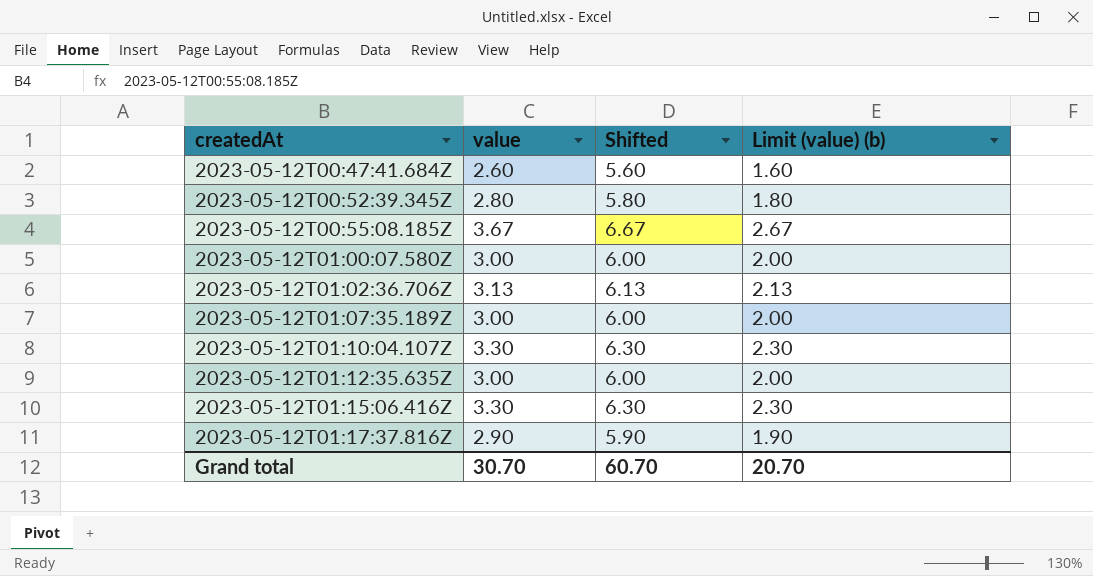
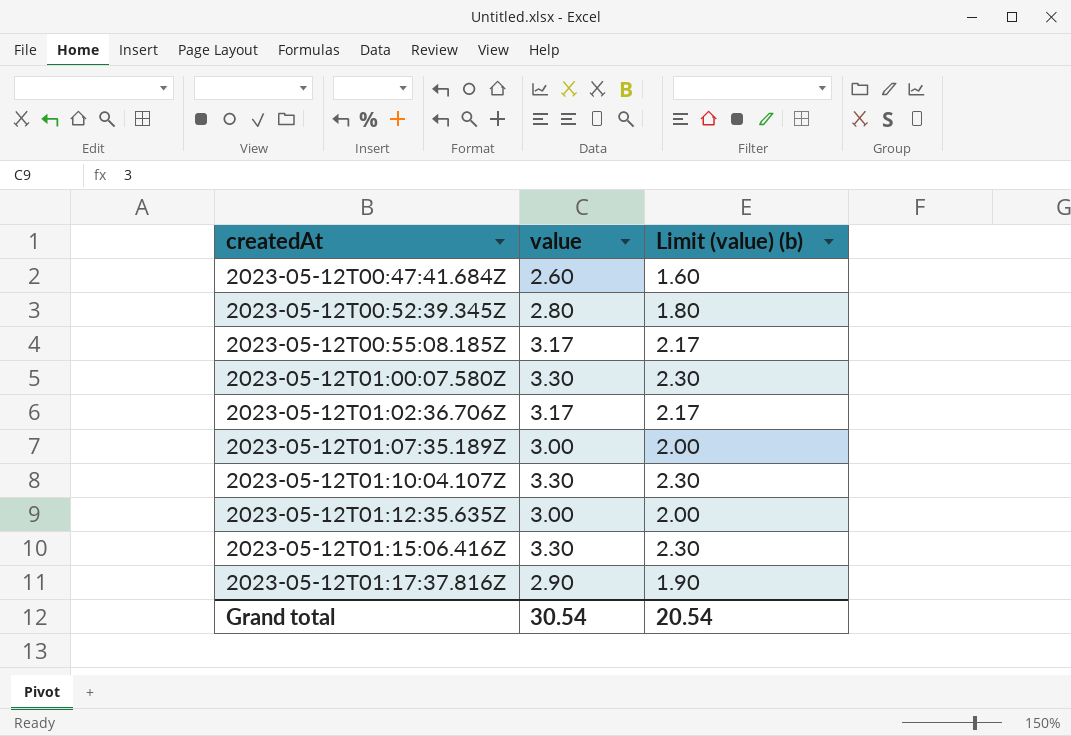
column Shifted | formula: [value] + 3 -> none
2023-05-12T00:55:08.185Z | value: 3.67 -> 3.17
2023-05-12T00:55:08.185Z | Limit (value) (b): 2.67 -> 2.17
2023-05-12T01:00:07.580Z | value: 3.00 -> 3.30
2023-05-12T01:00:07.580Z | Limit (value) (b): 2.00 -> 2.30
2023-05-12T01:02:36.706Z | value: 3.13 -> 3.17
2023-05-12T01:02:36.706Z | Limit (value) (b): 2.13 -> 2.17
Grand total | value: 30.70 -> 30.54
Grand total | Limit (value) (b): 20.70 -> 20.54

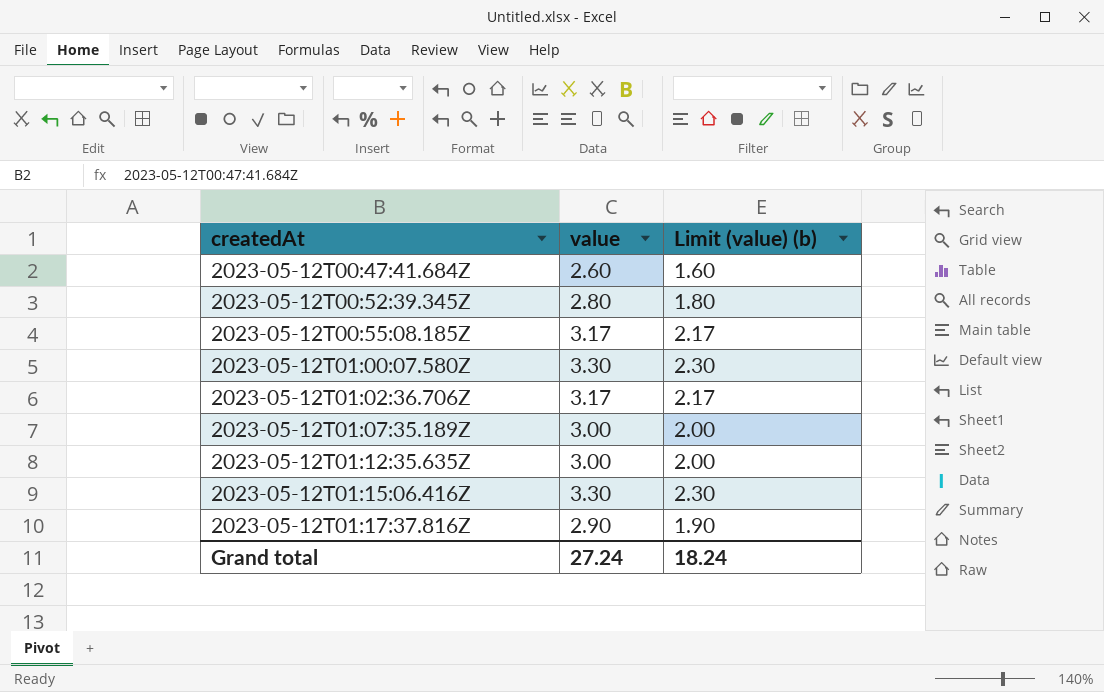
row 2023-05-12T01:10:04.107Z: 3.30 | 2.30 -> none
Grand total | value: 30.54 -> 27.24
Grand total | Limit (value) (b): 20.54 -> 18.24

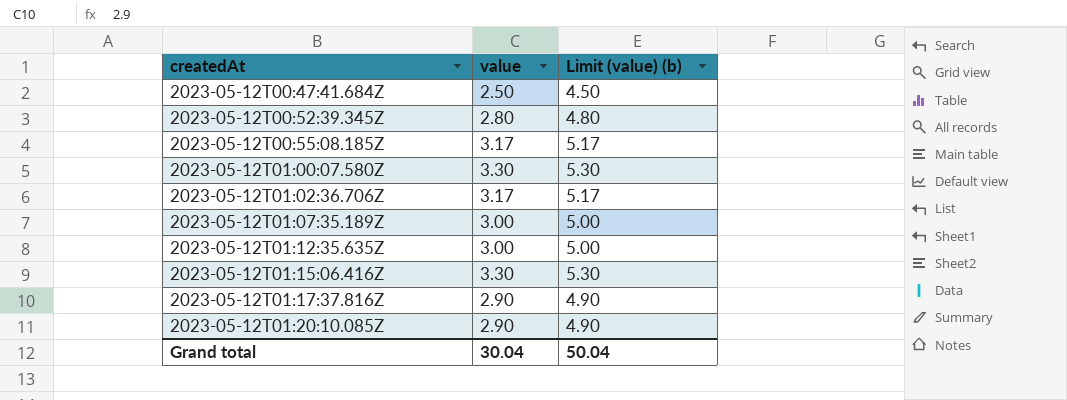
column Limit (value) (b) | formula: [value] - 1 -> [value] + 2
2023-05-12T00:47:41.684Z | value: 2.60 -> 2.50
row 2023-05-12T01:20:10.085Z: none -> 2.90 | 4.90
Grand total | value: 27.24 -> 30.04
Grand total | Limit (value) (b): 18.24 -> 50.04

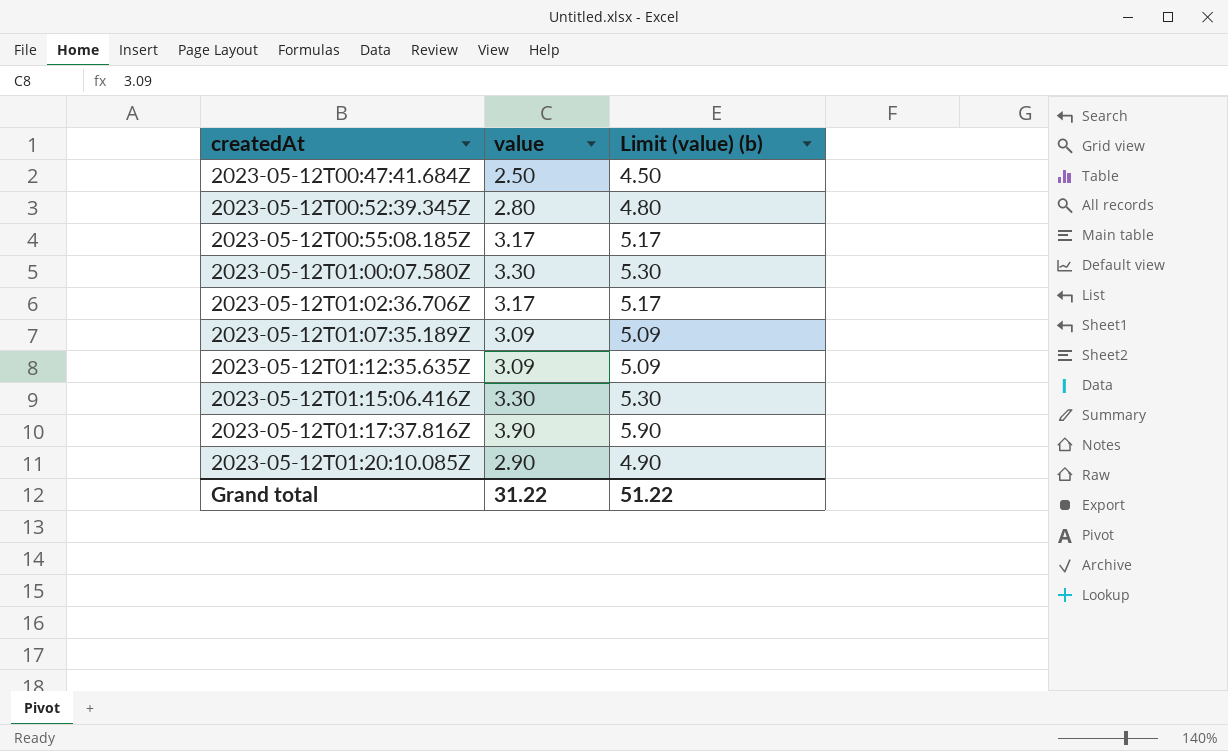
2023-05-12T01:07:35.189Z | value: 3.00 -> 3.09
2023-05-12T01:07:35.189Z | Limit (value) (b): 5.00 -> 5.09
2023-05-12T01:12:35.635Z | value: 3.00 -> 3.09
2023-05-12T01:12:35.635Z | Limit (value) (b): 5.00 -> 5.09
2023-05-12T01:17:37.816Z | value: 2.90 -> 3.90
2023-05-12T01:17:37.816Z | Limit (value) (b): 4.90 -> 5.90
Grand total | value: 30.04 -> 31.22
Grand total | Limit (value) (b): 50.04 -> 51.22

